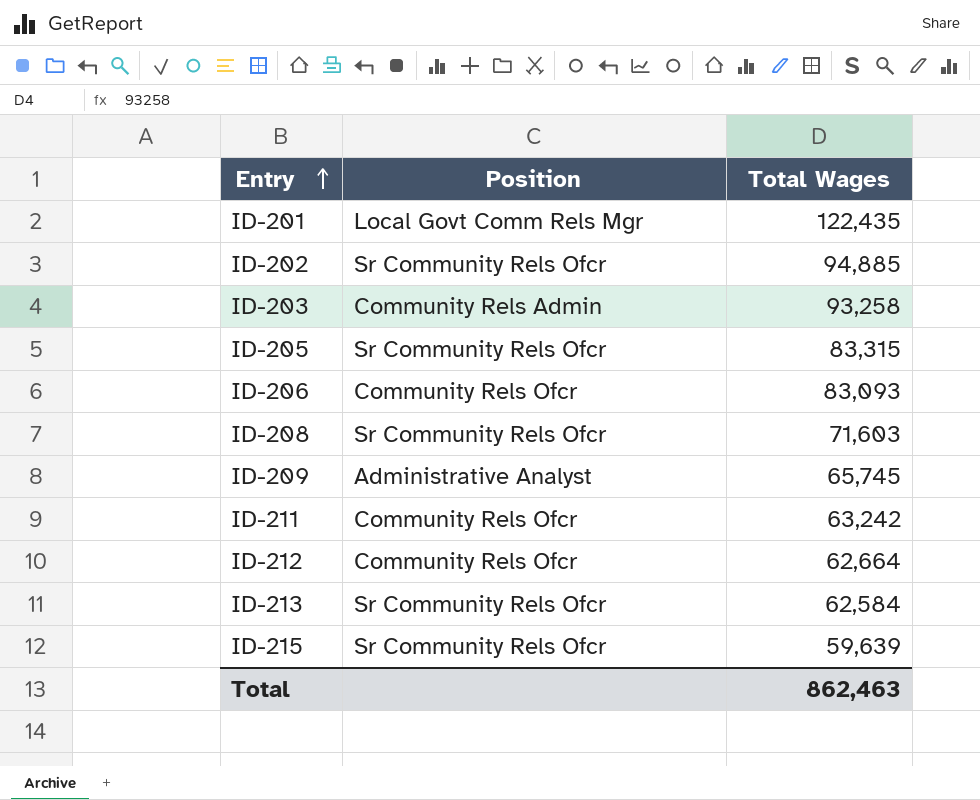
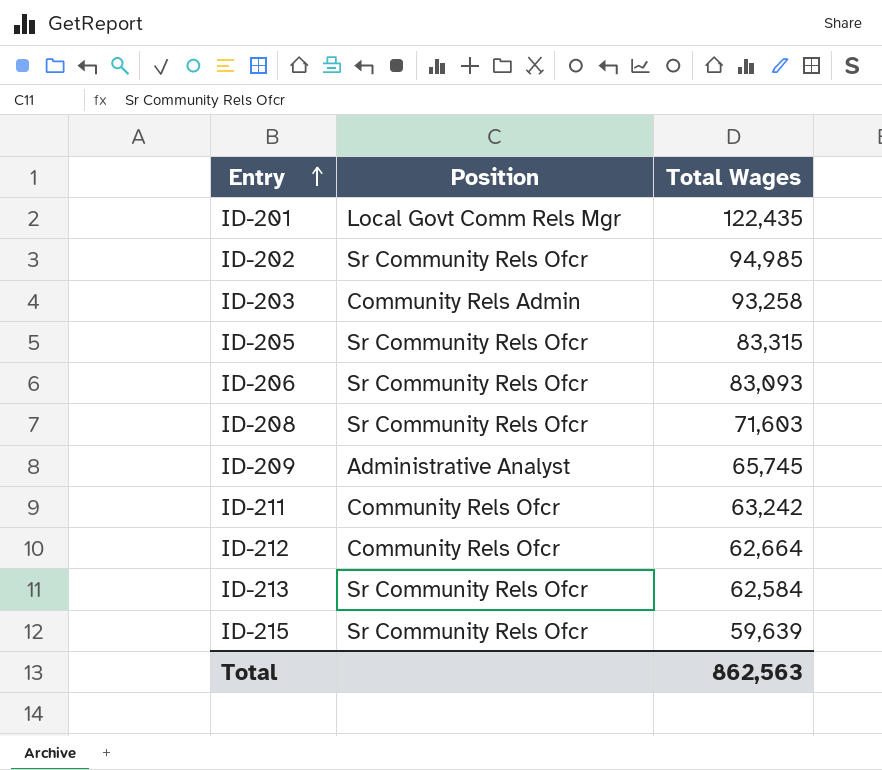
ID-202 | Total Wages: 94,885 -> 94,985
ID-206 | Position: Community Rels Ofcr -> Sr Community Rels Ofcr
Total | Total Wages: 862,463 -> 862,563

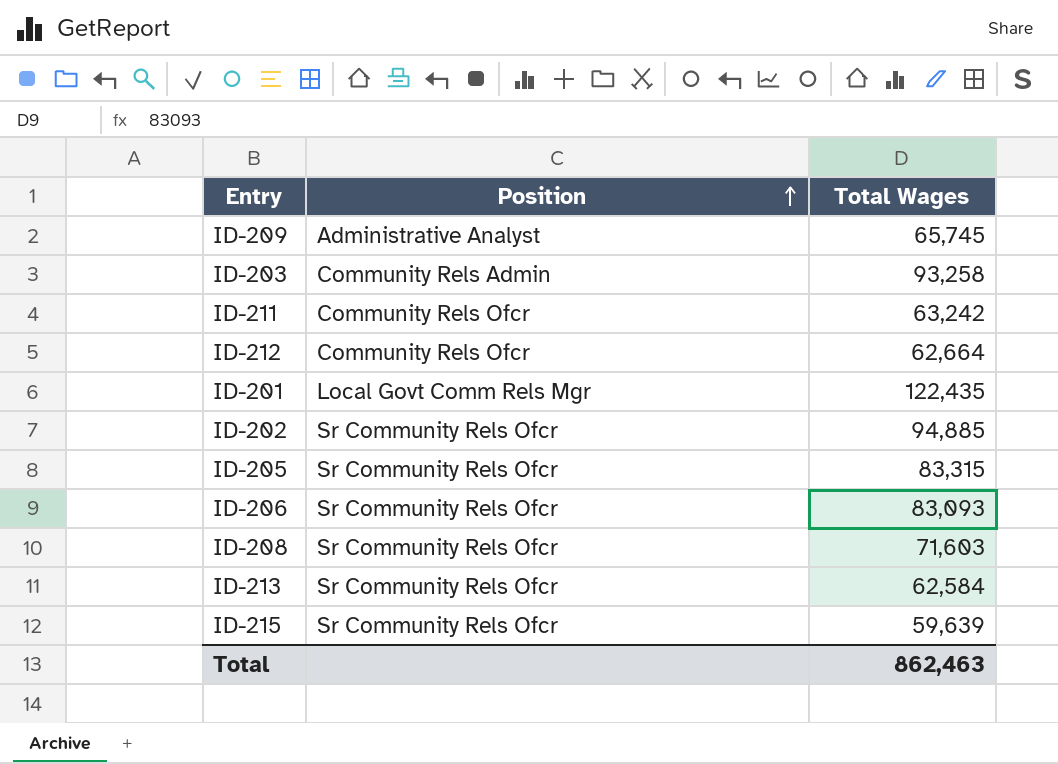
row order: Entry ascending -> Position ascending
ID-202 | Total Wages: 94,985 -> 94,885
Total | Total Wages: 862,563 -> 862,463

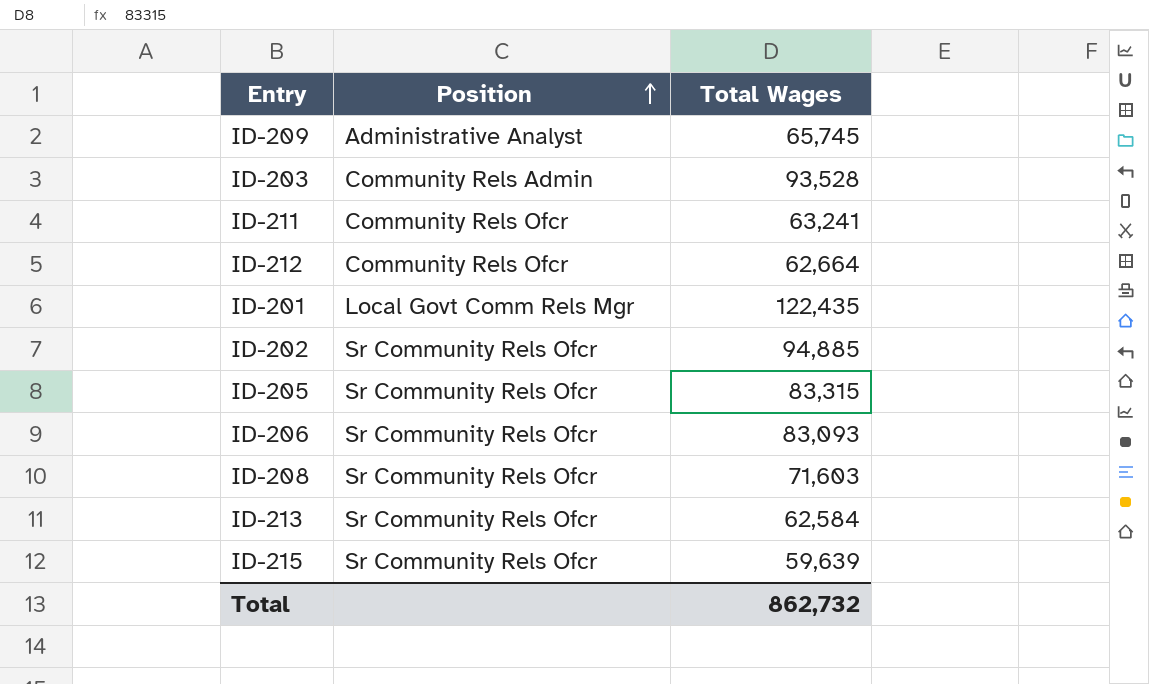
ID-203 | Total Wages: 93,258 -> 93,528
ID-211 | Total Wages: 63,242 -> 63,241
Total | Total Wages: 862,463 -> 862,732

